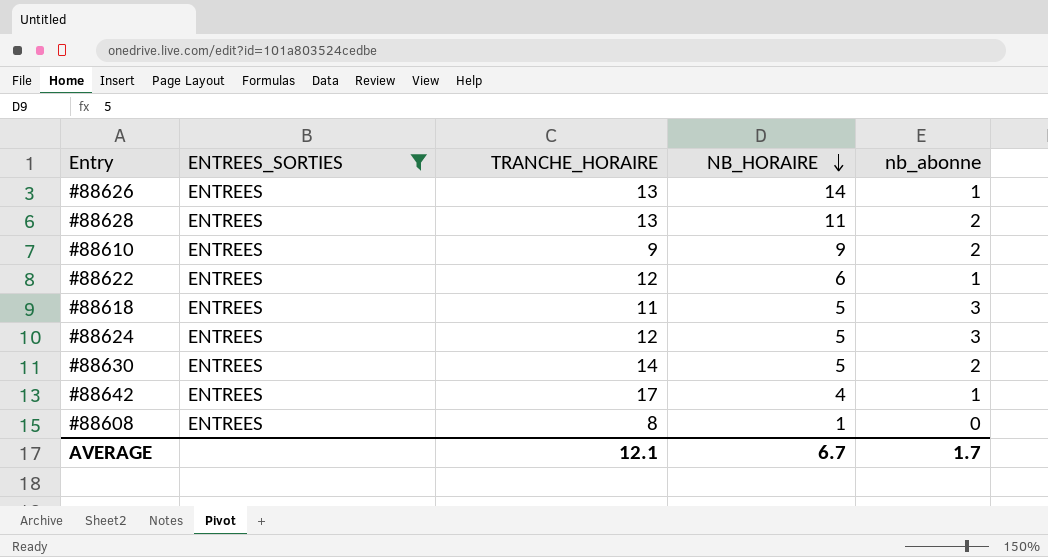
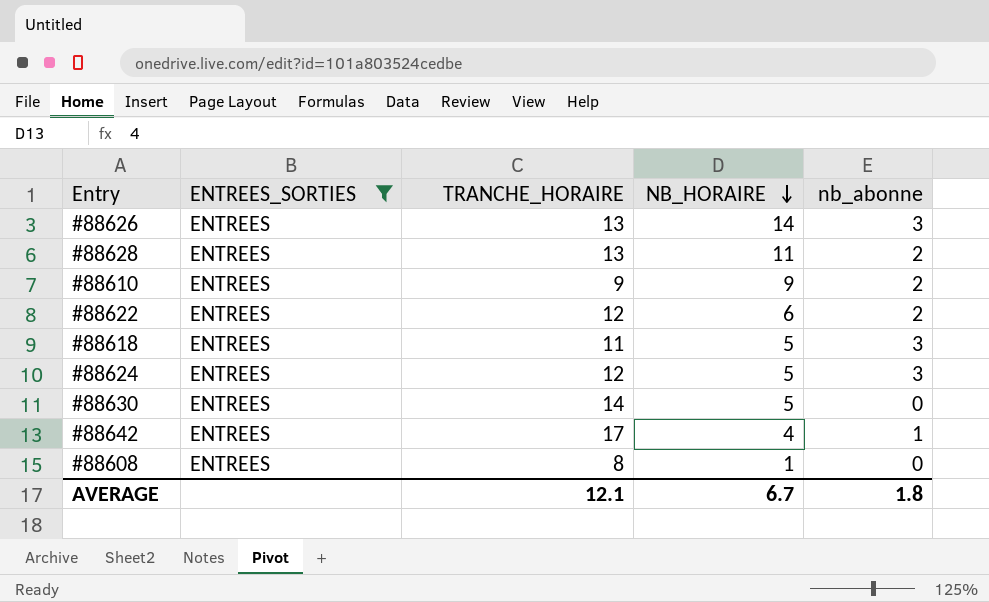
#88626 | nb_abonne: 1 -> 3
#88622 | nb_abonne: 1 -> 2
#88630 | nb_abonne: 2 -> 0
AVERAGE | nb_abonne: 1.7 -> 1.8

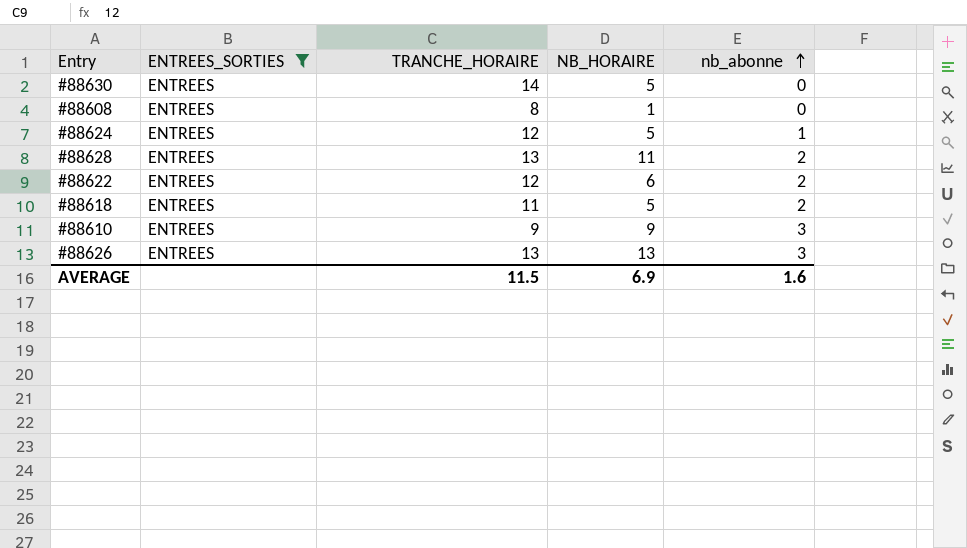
row order: NB_HORAIRE descending -> nb_abonne ascending
row #88642: ENTREES | 17 | 4 | 1 -> none
#88624 | nb_abonne: 3 -> 1
#88618 | nb_abonne: 3 -> 2
#88610 | nb_abonne: 2 -> 3
#88626 | NB_HORAIRE: 14 -> 13
AVERAGE | TRANCHE_HORAIRE: 12.1 -> 11.5
AVERAGE | NB_HORAIRE: 6.7 -> 6.9
AVERAGE | nb_abonne: 1.8 -> 1.6

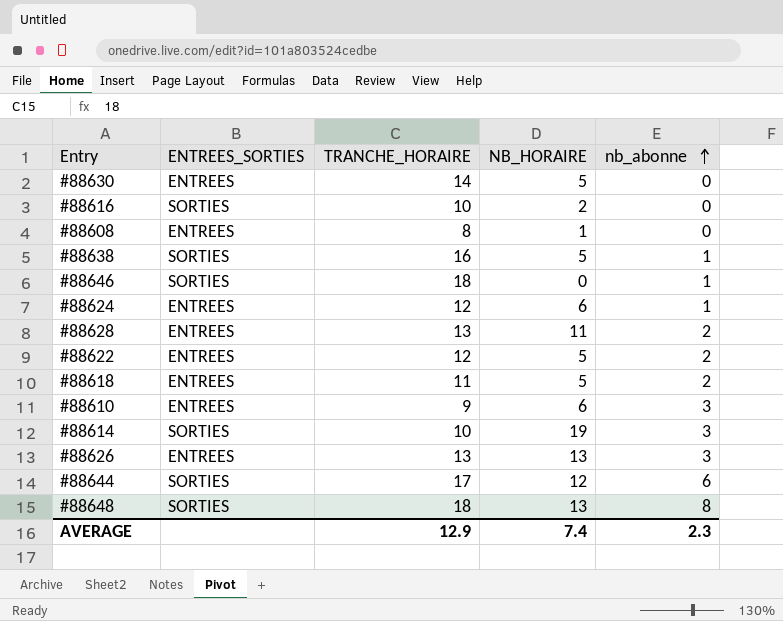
filter: ENTREES_SORTIES = ENTREES -> none
#88624 | NB_HORAIRE: 5 -> 6
#88622 | NB_HORAIRE: 6 -> 5
#88610 | NB_HORAIRE: 9 -> 6
AVERAGE | TRANCHE_HORAIRE: 11.5 -> 12.9
AVERAGE | NB_HORAIRE: 6.9 -> 7.4
AVERAGE | nb_abonne: 1.6 -> 2.3

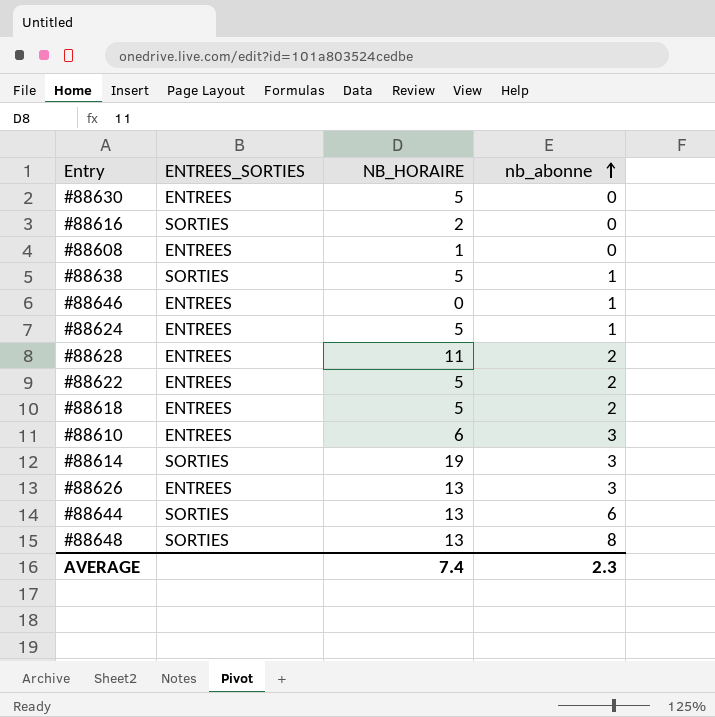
column TRANCHE_HORAIRE | position: 3 -> none
#88646 | ENTREES_SORTIES: SORTIES -> ENTREES
#88624 | NB_HORAIRE: 6 -> 5
#88644 | NB_HORAIRE: 12 -> 13

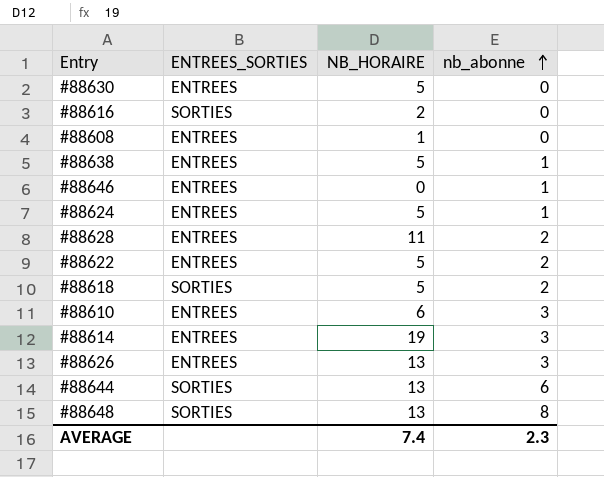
#88638 | ENTREES_SORTIES: SORTIES -> ENTREES
#88618 | ENTREES_SORTIES: ENTREES -> SORTIES
#88614 | ENTREES_SORTIES: SORTIES -> ENTREES

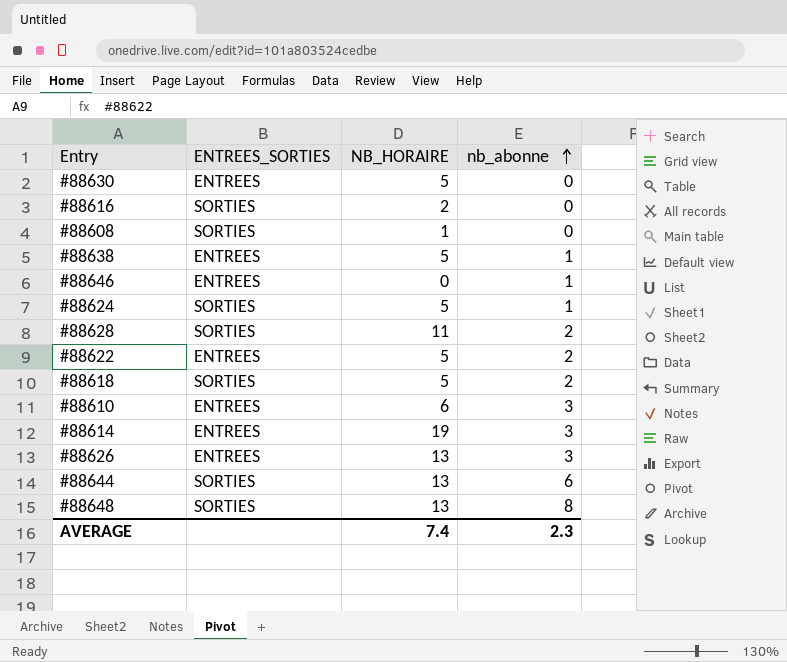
#88608 | ENTREES_SORTIES: ENTREES -> SORTIES
#88624 | ENTREES_SORTIES: ENTREES -> SORTIES
#88628 | ENTREES_SORTIES: ENTREES -> SORTIES

